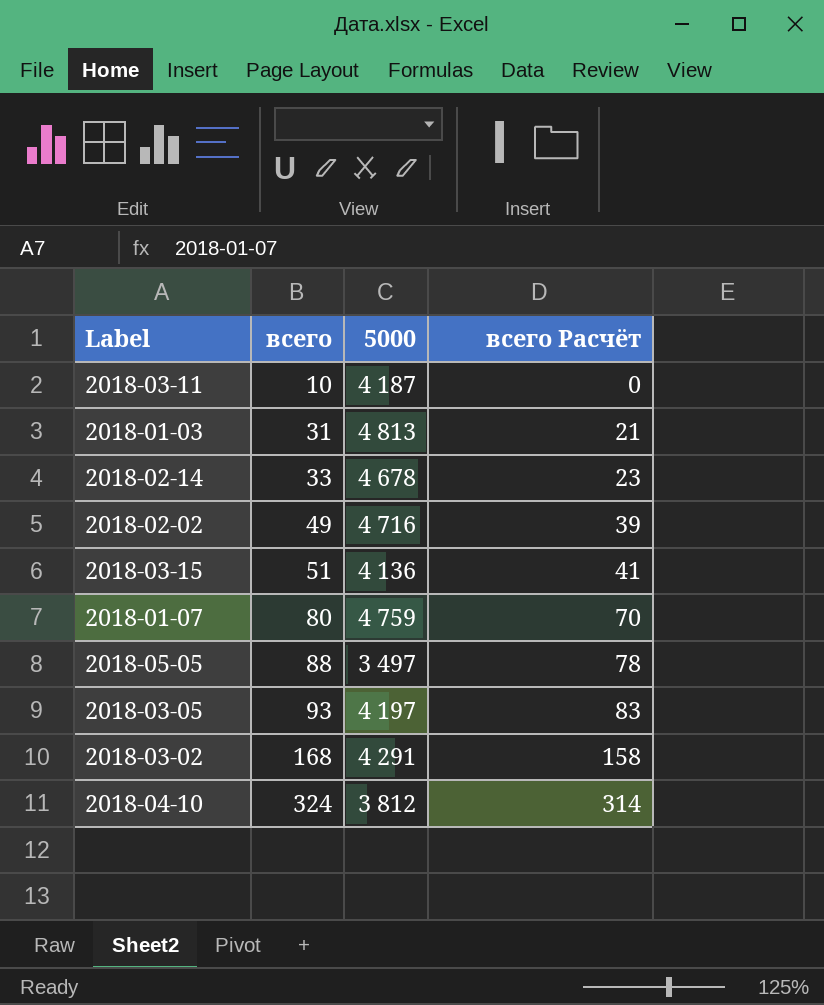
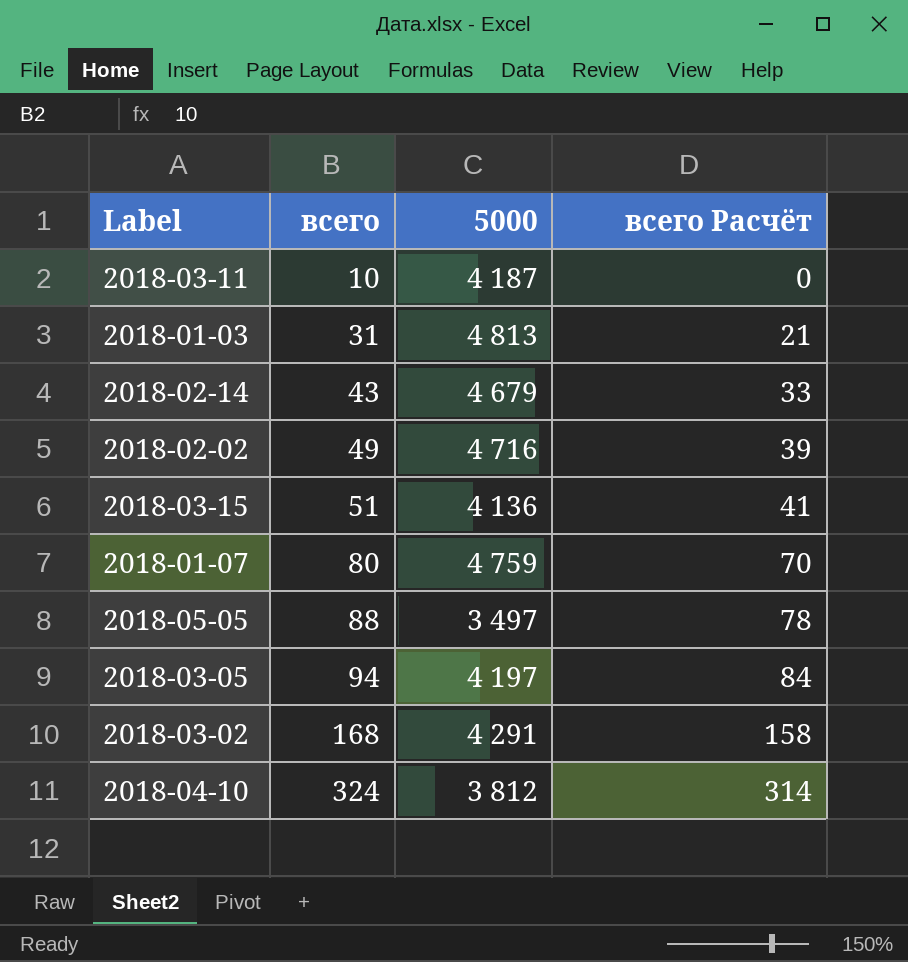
2018-02-14 | всего: 33 -> 43
2018-02-14 | 5000: 4 678 -> 4 679
2018-02-14 | всего Расчёт: 23 -> 33
2018-03-05 | всего: 93 -> 94
2018-03-05 | всего Расчёт: 83 -> 84

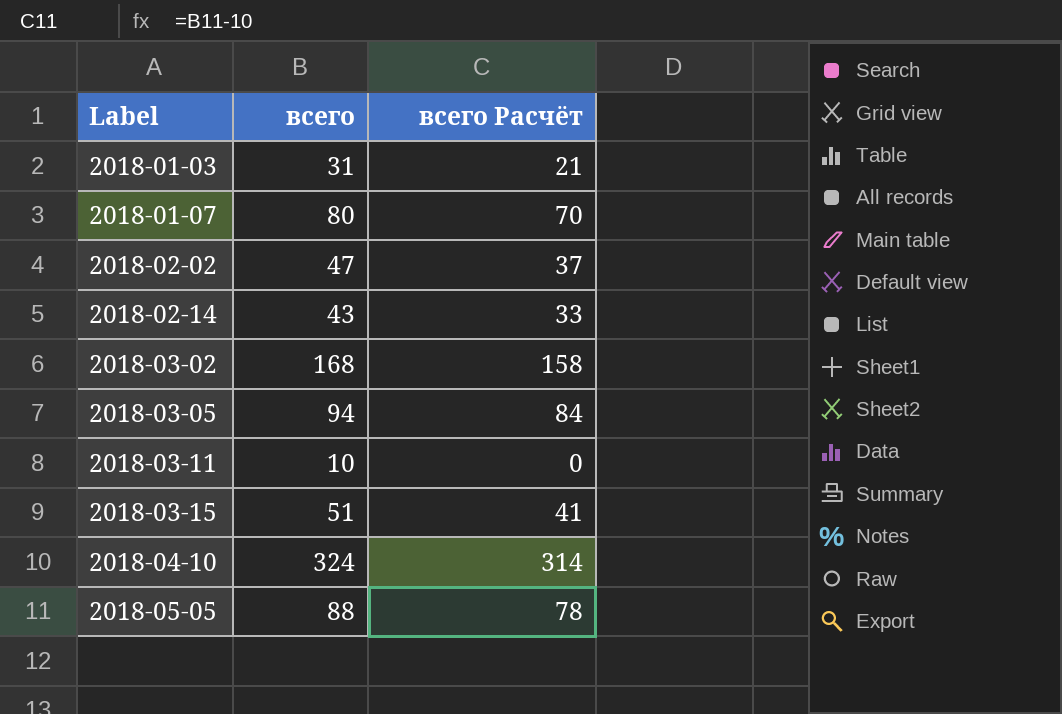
row order: всего ascending -> Label ascending
column 5000 | position: 3 -> none
2018-02-02 | всего: 49 -> 47
2018-02-02 | всего Расчёт: 39 -> 37

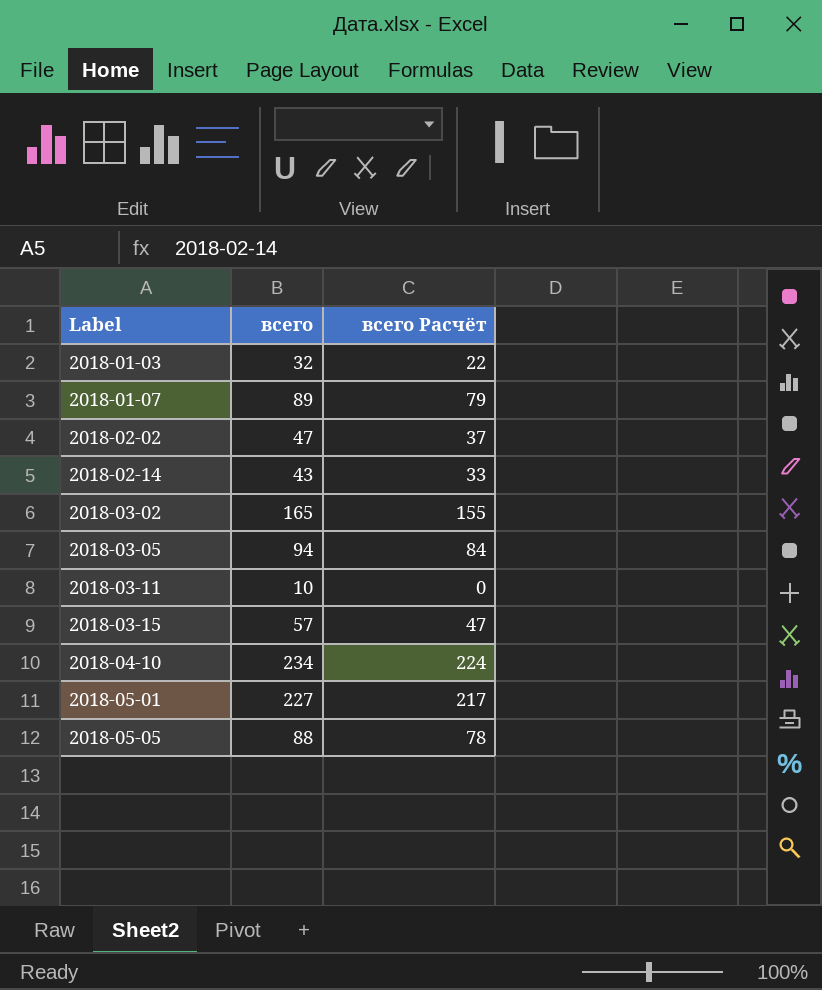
2018-01-03 | всего: 31 -> 32
2018-01-03 | всего Расчёт: 21 -> 22
2018-01-07 | всего: 80 -> 89
2018-01-07 | всего Расчёт: 70 -> 79
2018-03-02 | всего: 168 -> 165
2018-03-02 | всего Расчёт: 158 -> 155
2018-03-15 | всего: 51 -> 57
2018-03-15 | всего Расчёт: 41 -> 47
2018-04-10 | всего: 324 -> 234
2018-04-10 | всего Расчёт: 314 -> 224
row 2018-05-01: none -> 227 | 217

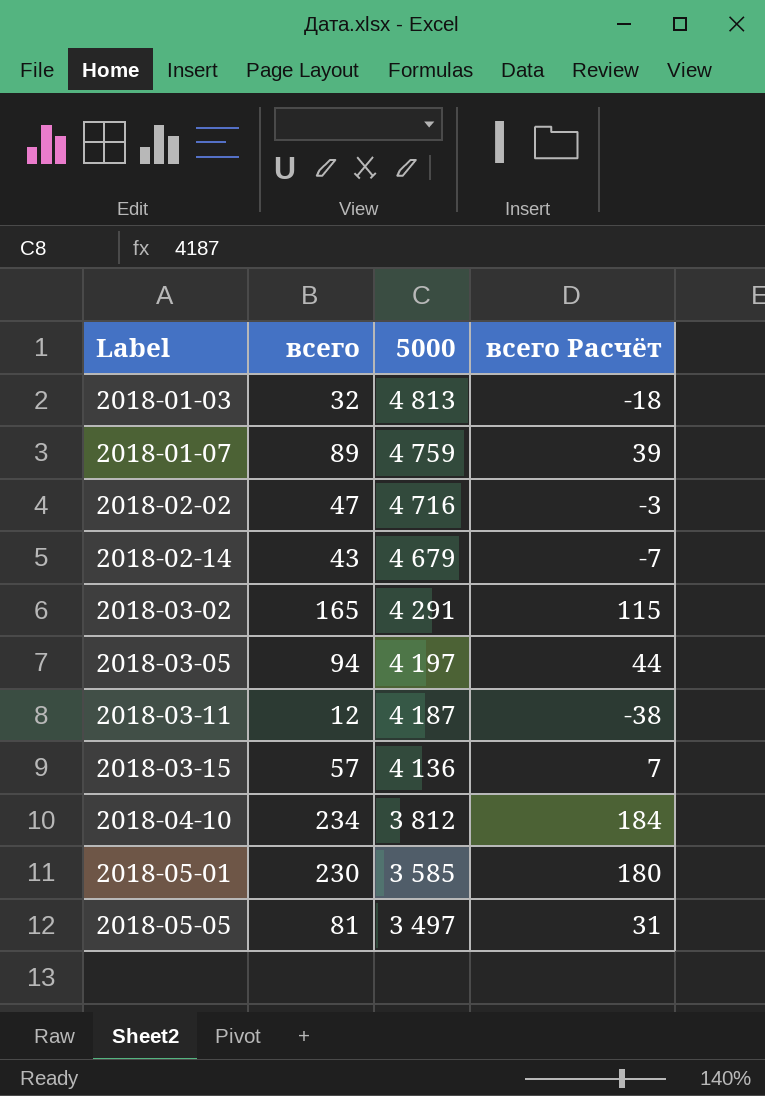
column 5000 | position: none -> 3
column всего Расчёт | formula: [всего] - 10 -> [всего] - 50
2018-03-11 | всего: 10 -> 12
2018-05-01 | всего: 227 -> 230
2018-05-05 | всего: 88 -> 81

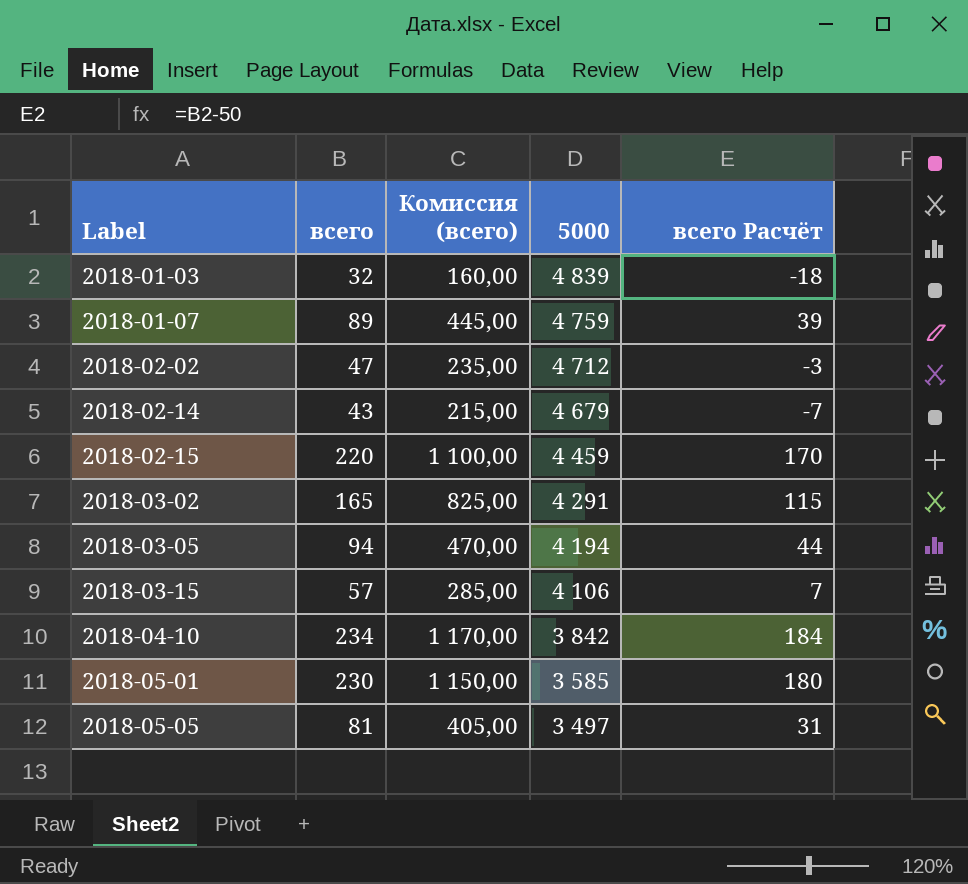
column Комиссия (всего) | formula: none -> [всего] * 5
row 2018-03-11: 12 | 4 187 | -38 -> none
2018-01-03 | 5000: 4 813 -> 4 839
2018-02-02 | 5000: 4 716 -> 4 712
row 2018-02-15: none -> 220 | 1 100,00 | 4 459 | 170
2018-03-05 | 5000: 4 197 -> 4 194
2018-03-15 | 5000: 4 136 -> 4 106
2018-04-10 | 5000: 3 812 -> 3 842

